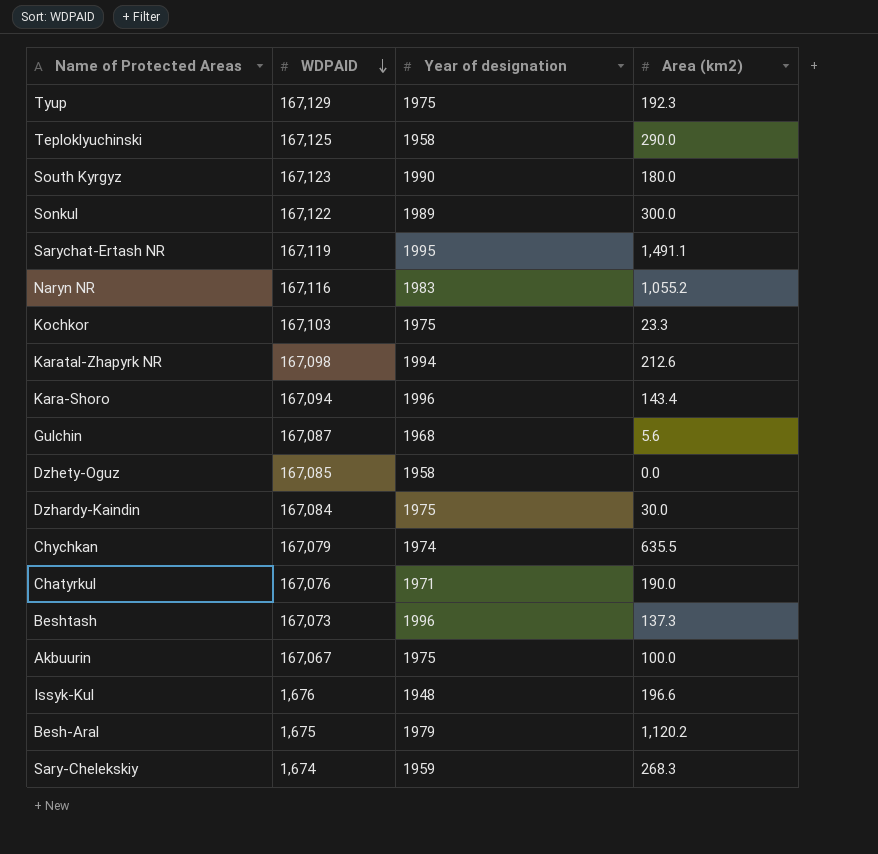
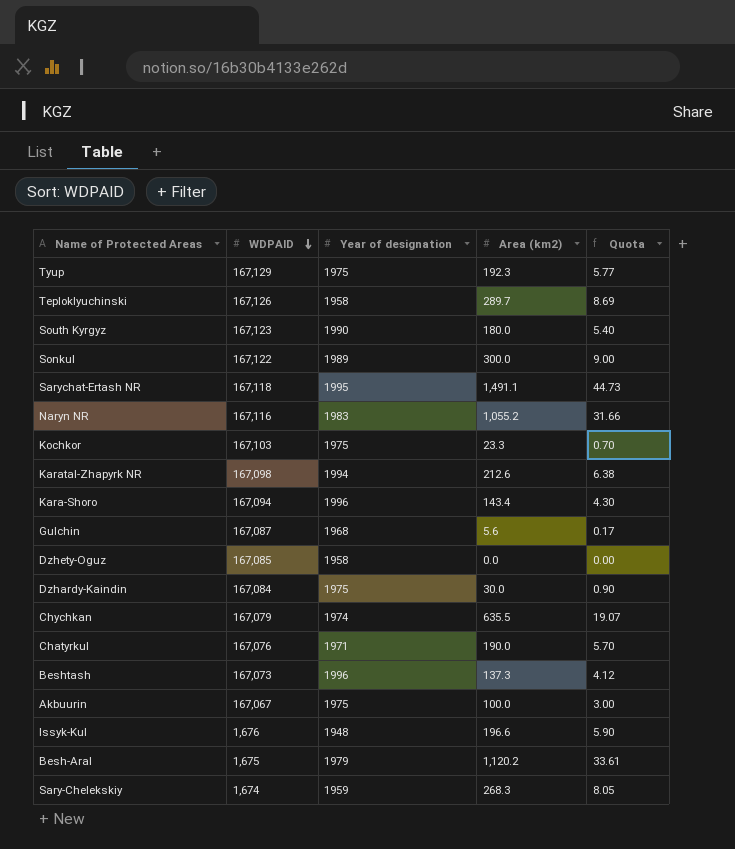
column Quota | formula: none -> [Area (km2)] * 0.03
Teploklyuchinski | WDPAID: 167,125 -> 167,126
Teploklyuchinski | Area (km2): 290.0 -> 289.7
Sarychat-Ertash NR | WDPAID: 167,119 -> 167,118

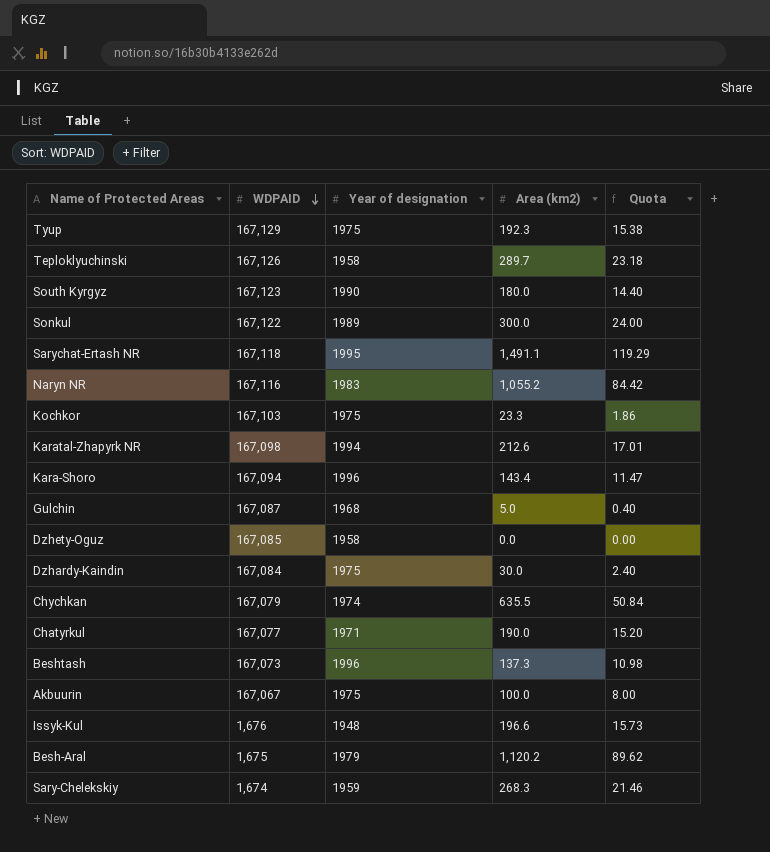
column Quota | formula: [Area (km2)] * 0.03 -> [Area (km2)] * 0.08
Gulchin | Area (km2): 5.6 -> 5.0
Chatyrkul | WDPAID: 167,076 -> 167,077

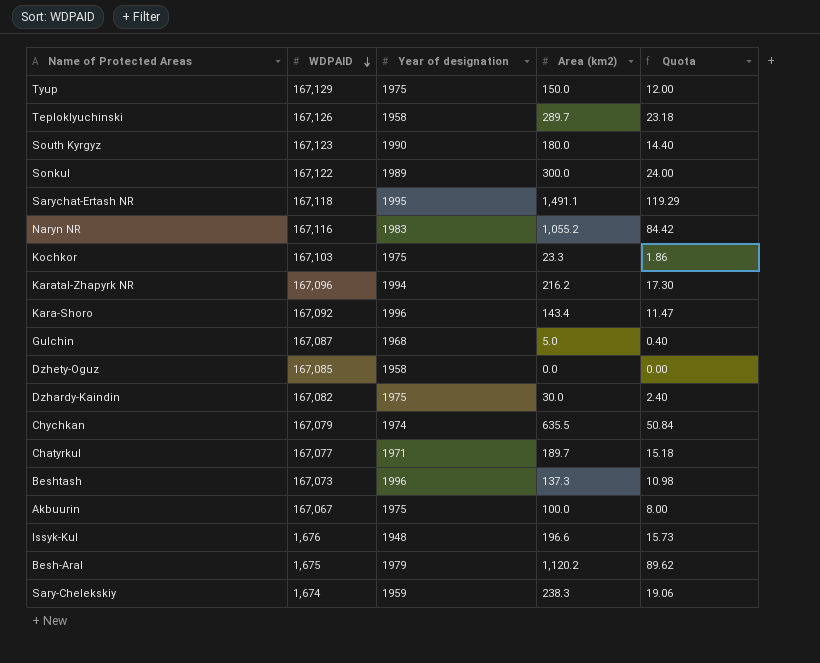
Tyup | Area (km2): 192.3 -> 150.0
Tyup | Quota: 15.38 -> 12.00
Karatal-Zhapyrk NR | WDPAID: 167,098 -> 167,096
Karatal-Zhapyrk NR | Area (km2): 212.6 -> 216.2
Karatal-Zhapyrk NR | Quota: 17.01 -> 17.30
Kara-Shoro | WDPAID: 167,094 -> 167,092
Dzhardy-Kaindin | WDPAID: 167,084 -> 167,082
Chatyrkul | Area (km2): 190.0 -> 189.7
Chatyrkul | Quota: 15.20 -> 15.18
Sary-Chelekskiy | Area (km2): 268.3 -> 238.3
Sary-Chelekskiy | Quota: 21.46 -> 19.06

